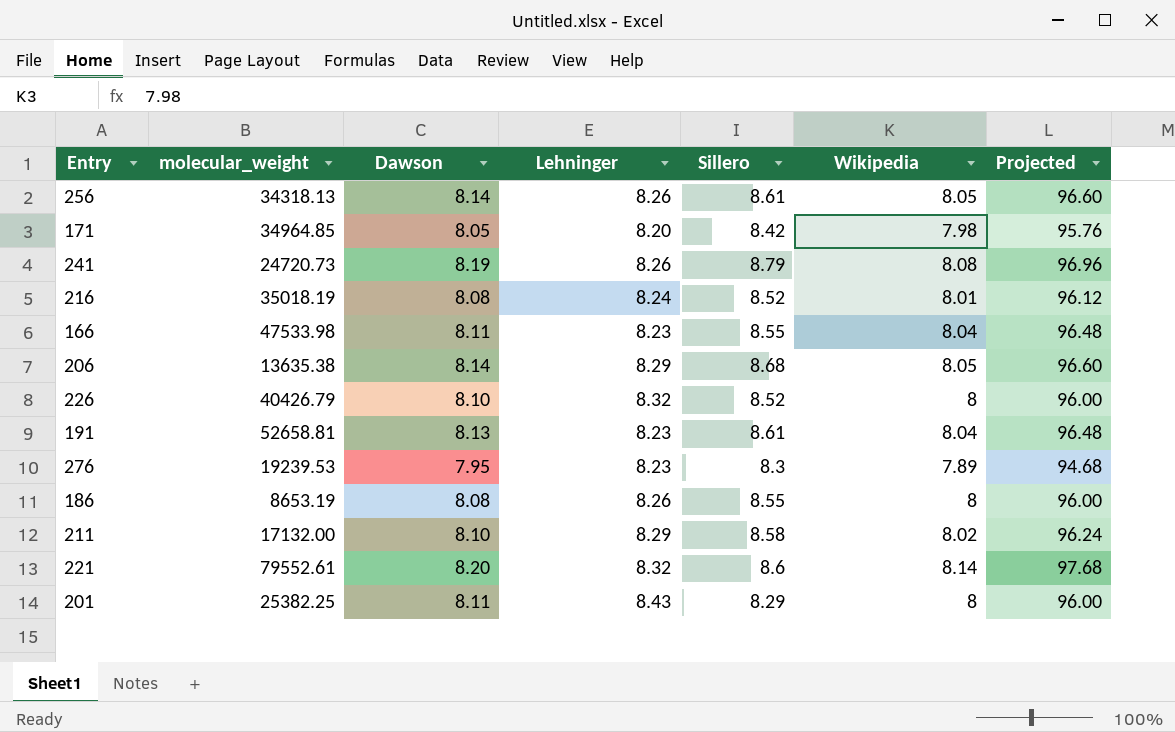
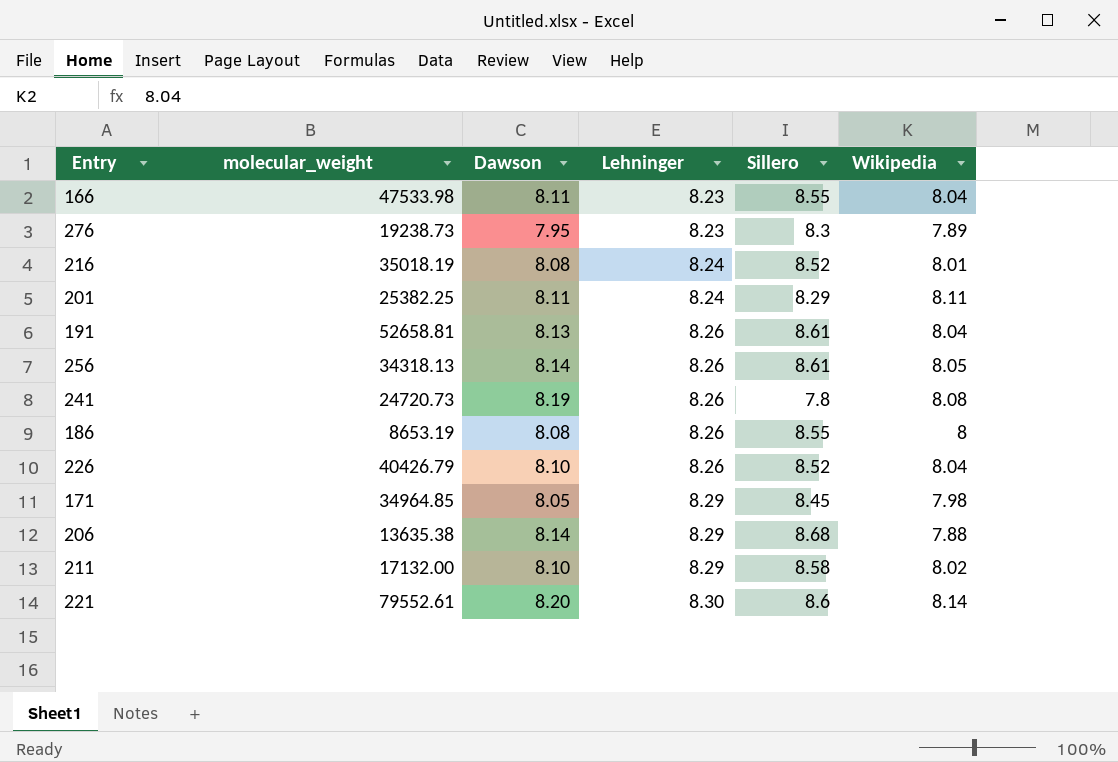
row order: none -> Lehninger ascending
column Projected | formula: [Wikipedia] * 12 -> none
276 | molecular_weight: 19239.53 -> 19238.73
201 | Lehninger: 8.43 -> 8.24
201 | Wikipedia: 8 -> 8.11
191 | Lehninger: 8.23 -> 8.26
241 | Sillero: 8.79 -> 7.8
226 | Lehninger: 8.32 -> 8.26
226 | Wikipedia: 8 -> 8.04
171 | Lehninger: 8.20 -> 8.29
171 | Sillero: 8.42 -> 8.45
206 | Wikipedia: 8.05 -> 7.88
221 | Lehninger: 8.32 -> 8.30

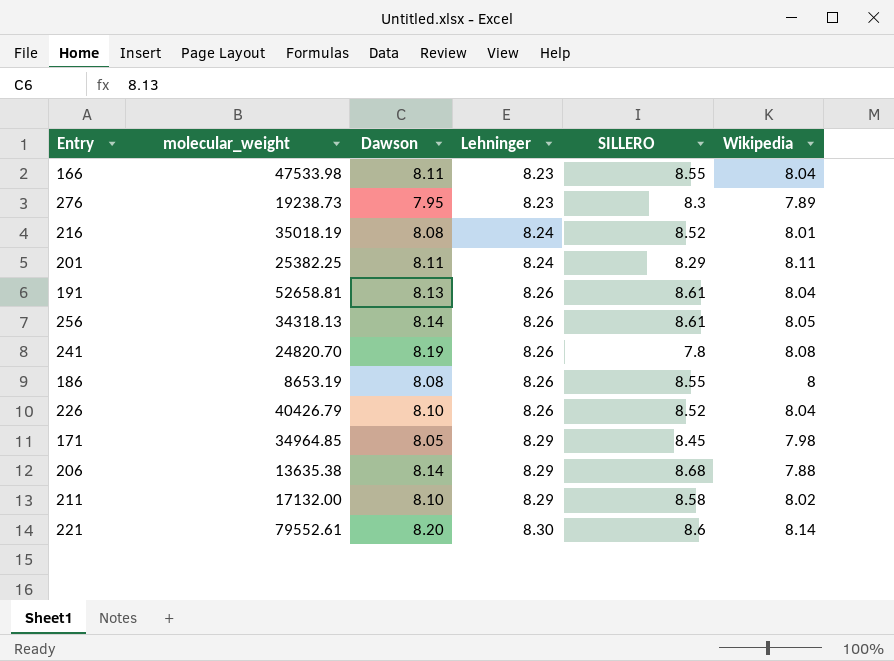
column name: Sillero -> SILLERO
241 | molecular_weight: 24720.73 -> 24820.70

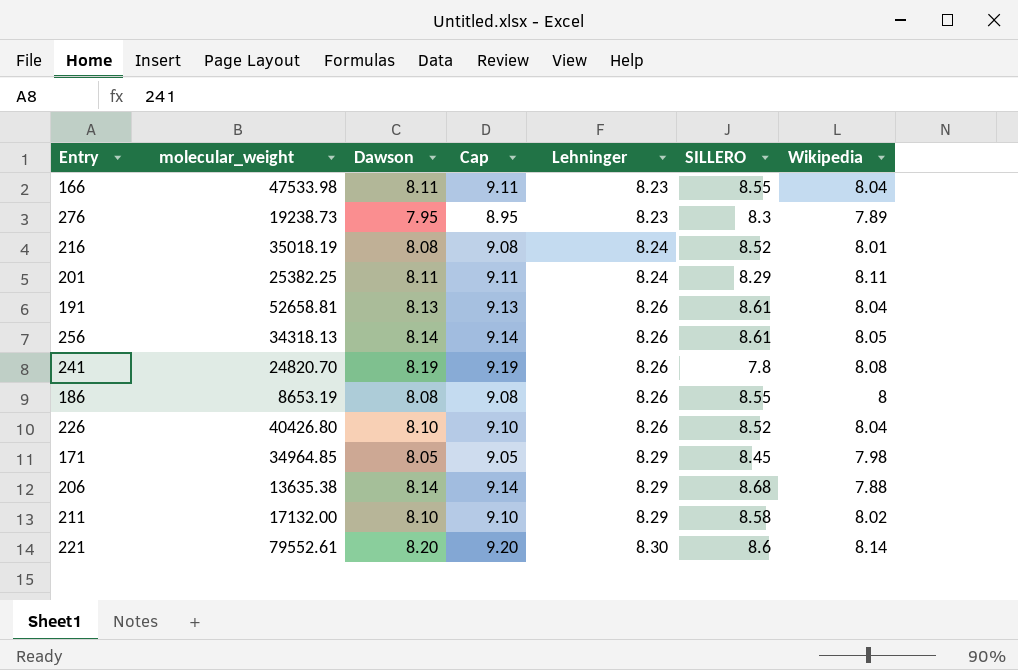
column Cap | formula: none -> [Dawson] + 1
226 | molecular_weight: 40426.79 -> 40426.80

